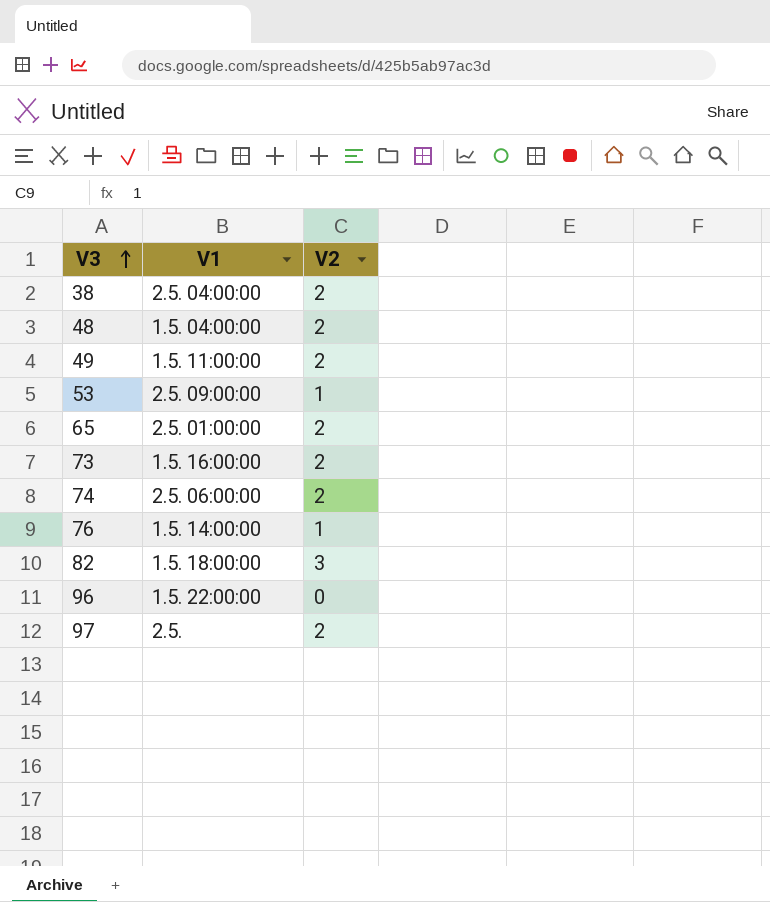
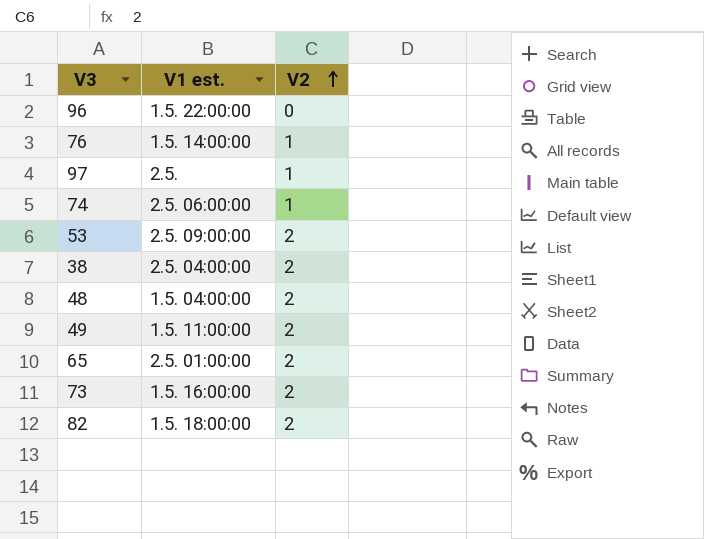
row order: V3 ascending -> V2 ascending
column name: V1 -> V1 est.
97 | V2: 2 -> 1
74 | V2: 2 -> 1
53 | V2: 1 -> 2
82 | V2: 3 -> 2

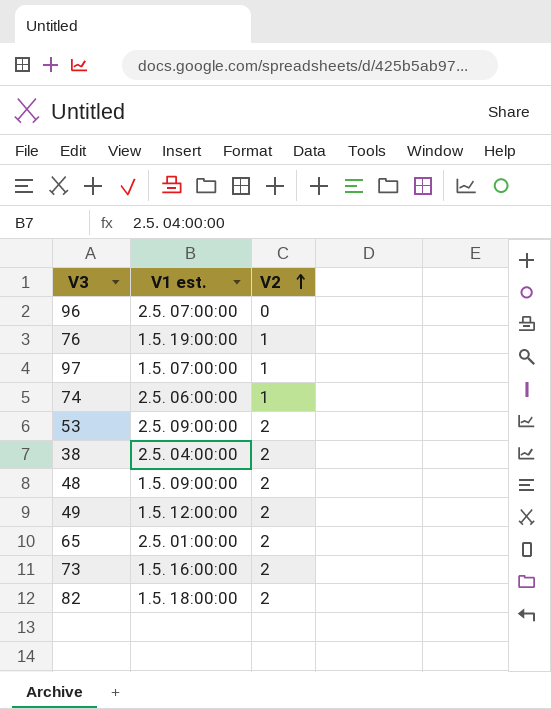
96 | V1 est.: 1.5. 22:00:00 -> 2.5. 07:00:00
76 | V1 est.: 1.5. 14:00:00 -> 1.5. 19:00:00
97 | V1 est.: 2.5. -> 1.5. 07:00:00
48 | V1 est.: 1.5. 04:00:00 -> 1.5. 09:00:00
49 | V1 est.: 1.5. 11:00:00 -> 1.5. 12:00:00

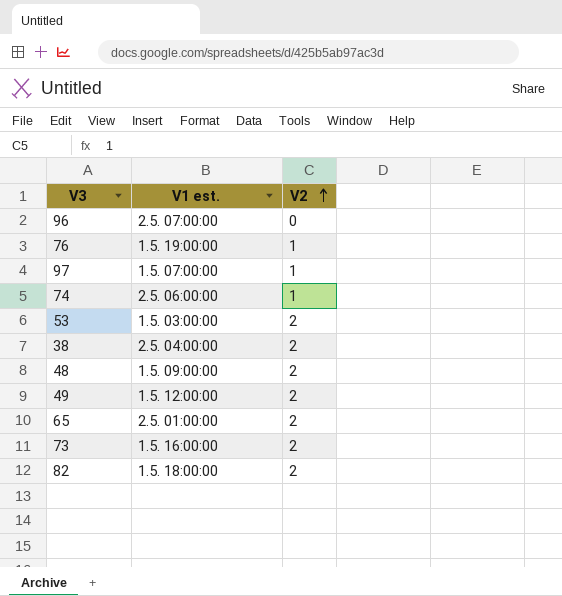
53 | V1 est.: 2.5. 09:00:00 -> 1.5. 03:00:00

